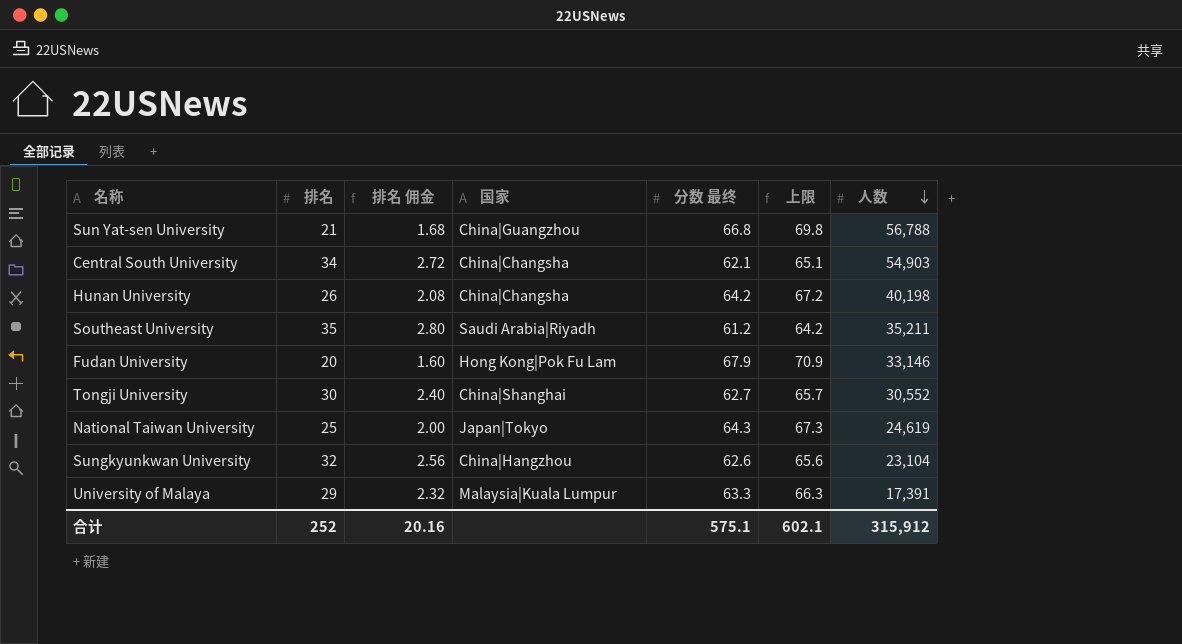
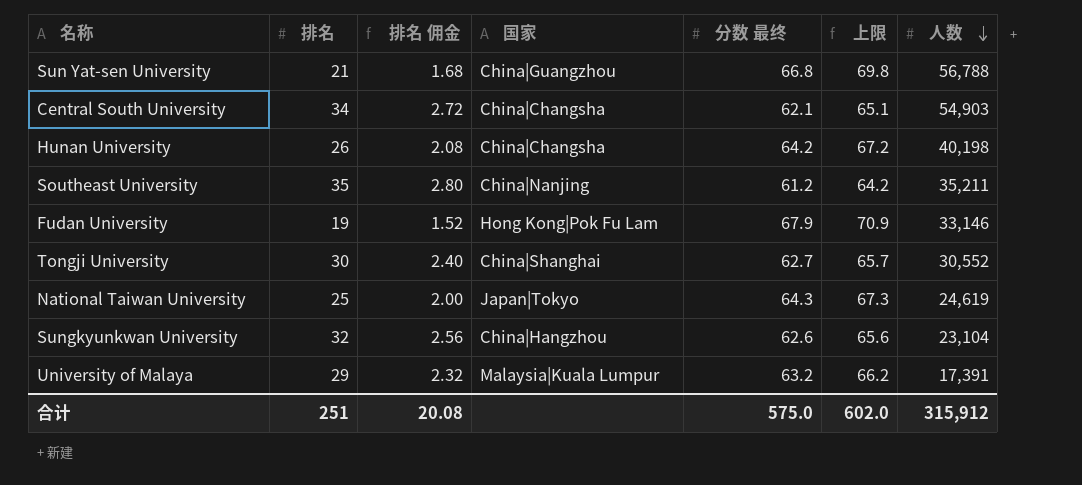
Southeast University | 国家: Saudi Arabia|Riyadh -> China|Nanjing
Fudan University | 排名: 20 -> 19
Fudan University | 排名 佣金: 1.60 -> 1.52
University of Malaya | 分数 最终: 63.3 -> 63.2
University of Malaya | 上限: 66.3 -> 66.2
合计 | 排名: 252 -> 251
合计 | 排名 佣金: 20.16 -> 20.08
合计 | 分数 最终: 575.1 -> 575.0
合计 | 上限: 602.1 -> 602.0

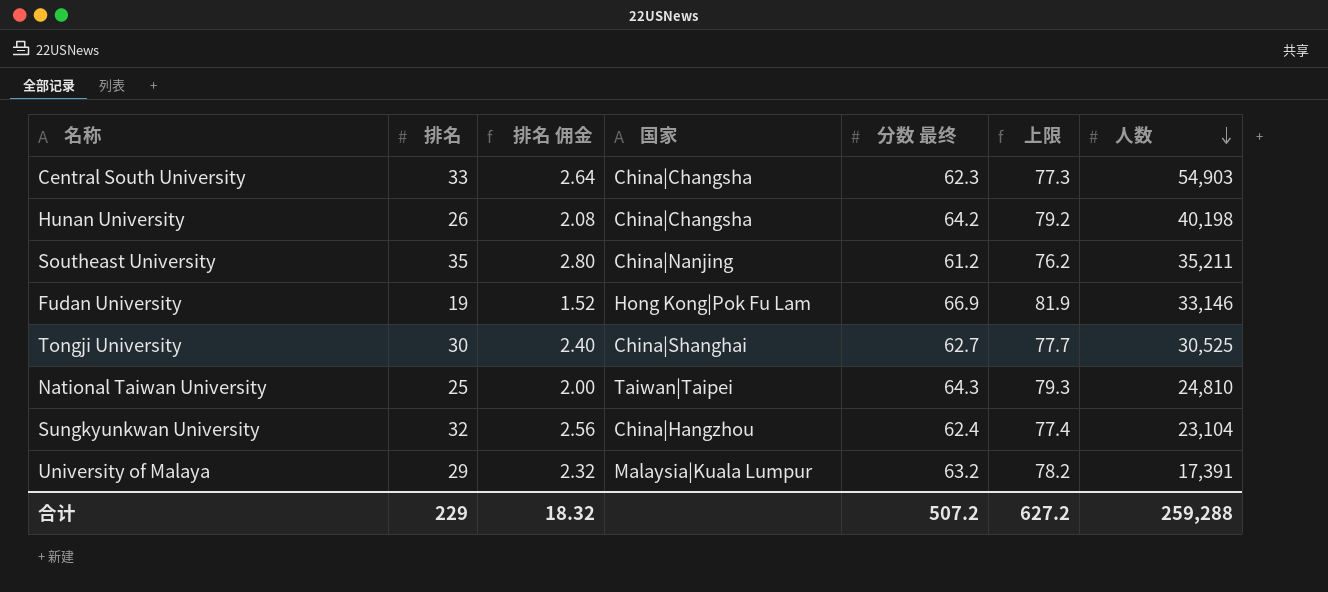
column 上限 | formula: [分数 最终] + 3 -> [分数 最终] + 15
row Sun Yat-sen University: 21 | 1.68 | China|Guangzhou | 66.8 | 69.8 | 56,788 -> none
Central South University | 排名: 34 -> 33
Central South University | 排名 佣金: 2.72 -> 2.64
Central South University | 分数 最终: 62.1 -> 62.3
Fudan University | 分数 最终: 67.9 -> 66.9
Tongji University | 人数: 30,552 -> 30,525
National Taiwan University | 国家: Japan|Tokyo -> Taiwan|Taipei
National Taiwan University | 人数: 24,619 -> 24,810
Sungkyunkwan University | 分数 最终: 62.6 -> 62.4
合计 | 排名: 251 -> 229
合计 | 排名 佣金: 20.08 -> 18.32
合计 | 分数 最终: 575.0 -> 507.2
合计 | 上限: 602.0 -> 627.2
合计 | 人数: 315,912 -> 259,288

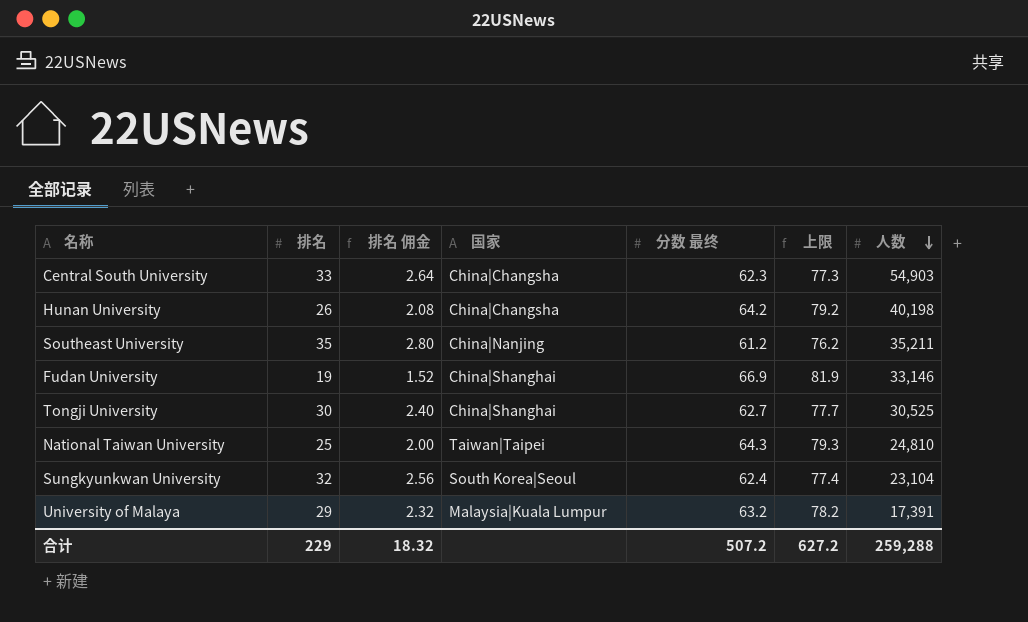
Fudan University | 国家: Hong Kong|Pok Fu Lam -> China|Shanghai
Sungkyunkwan University | 国家: China|Hangzhou -> South Korea|Seoul

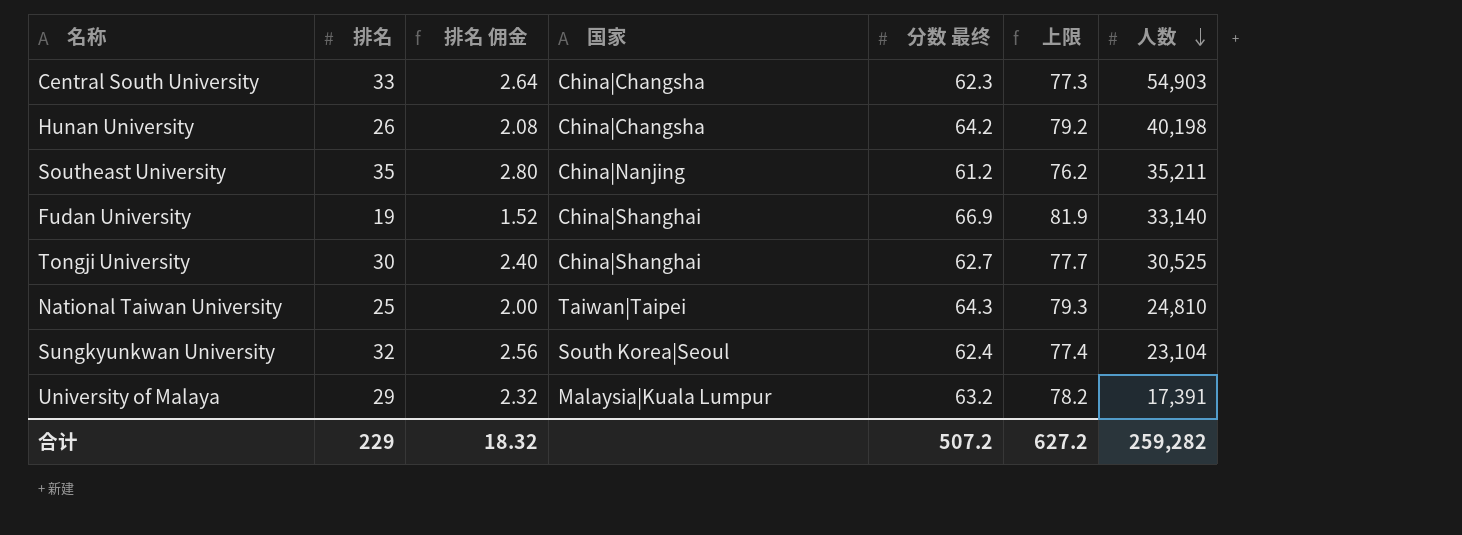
Fudan University | 人数: 33,146 -> 33,140
合计 | 人数: 259,288 -> 259,282

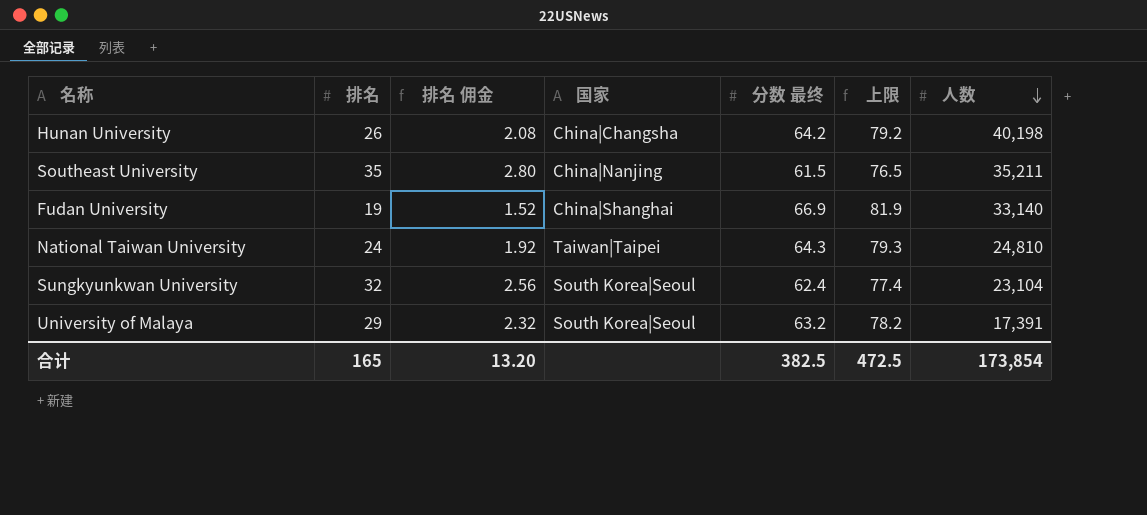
row Central South University: 33 | 2.64 | China|Changsha | 62.3 | 77.3 | 54,903 -> none
row Tongji University: 30 | 2.40 | China|Shanghai | 62.7 | 77.7 | 30,525 -> none
Southeast University | 分数 最终: 61.2 -> 61.5
Southeast University | 上限: 76.2 -> 76.5
National Taiwan University | 排名: 25 -> 24
National Taiwan University | 排名 佣金: 2.00 -> 1.92
University of Malaya | 国家: Malaysia|Kuala Lumpur -> South Korea|Seoul
合计 | 排名: 229 -> 165
合计 | 排名 佣金: 18.32 -> 13.20
合计 | 分数 最终: 507.2 -> 382.5
合计 | 上限: 627.2 -> 472.5
合计 | 人数: 259,282 -> 173,854

